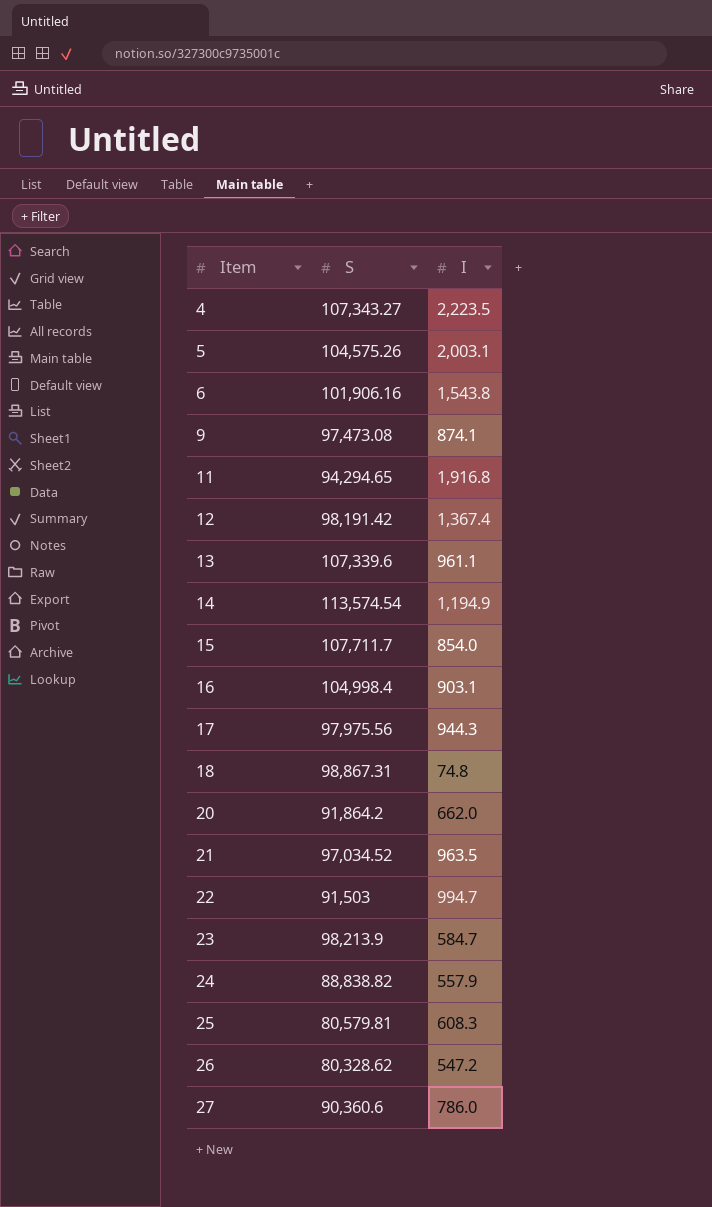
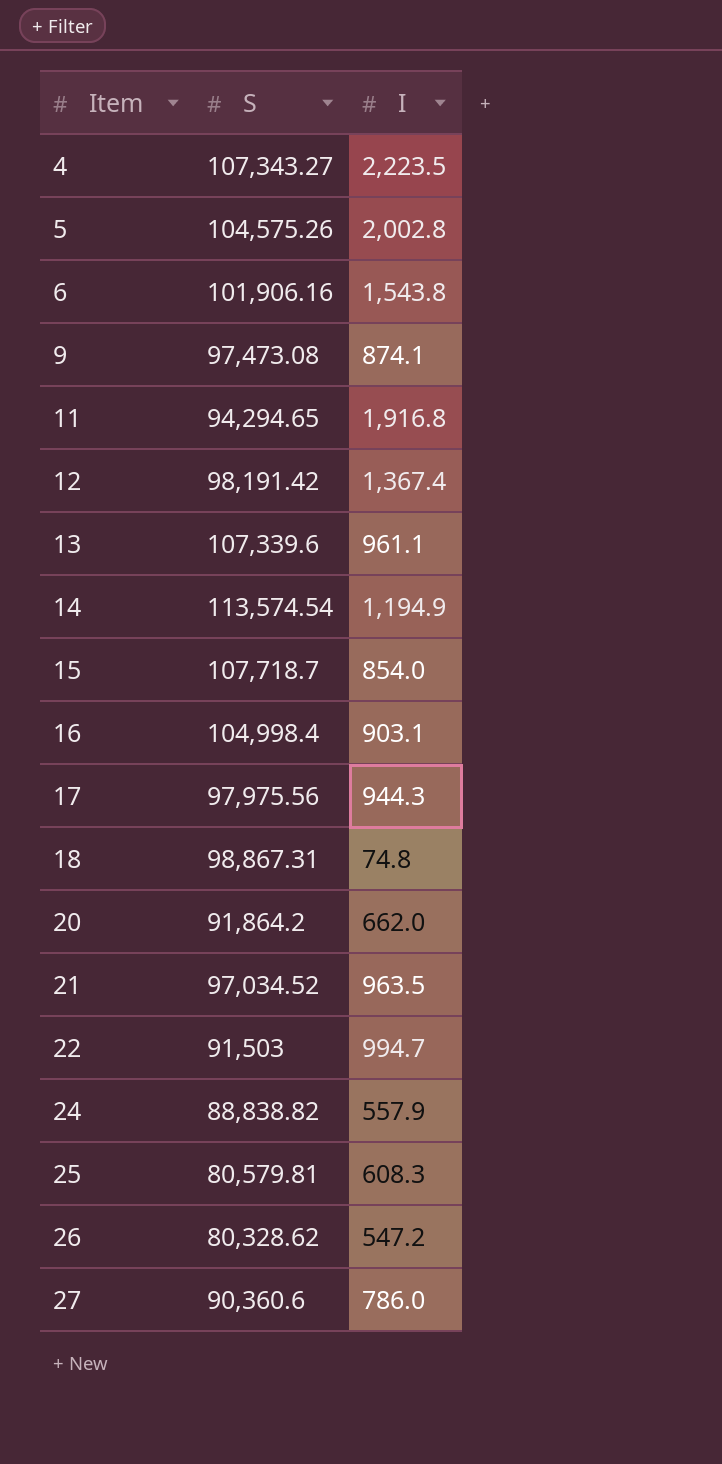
row 23: 98,213.9 | 584.7 -> none
5 | I: 2,003.1 -> 2,002.8
15 | S: 107,711.7 -> 107,718.7

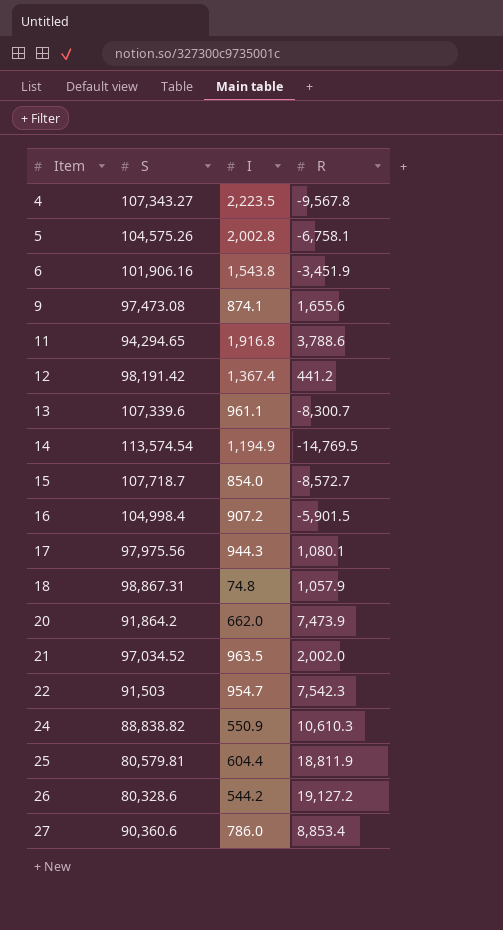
column R | position: none -> 4
16 | I: 903.1 -> 907.2
22 | I: 994.7 -> 954.7
24 | I: 557.9 -> 550.9
25 | I: 608.3 -> 604.4
26 | S: 80,328.62 -> 80,328.6
26 | I: 547.2 -> 544.2

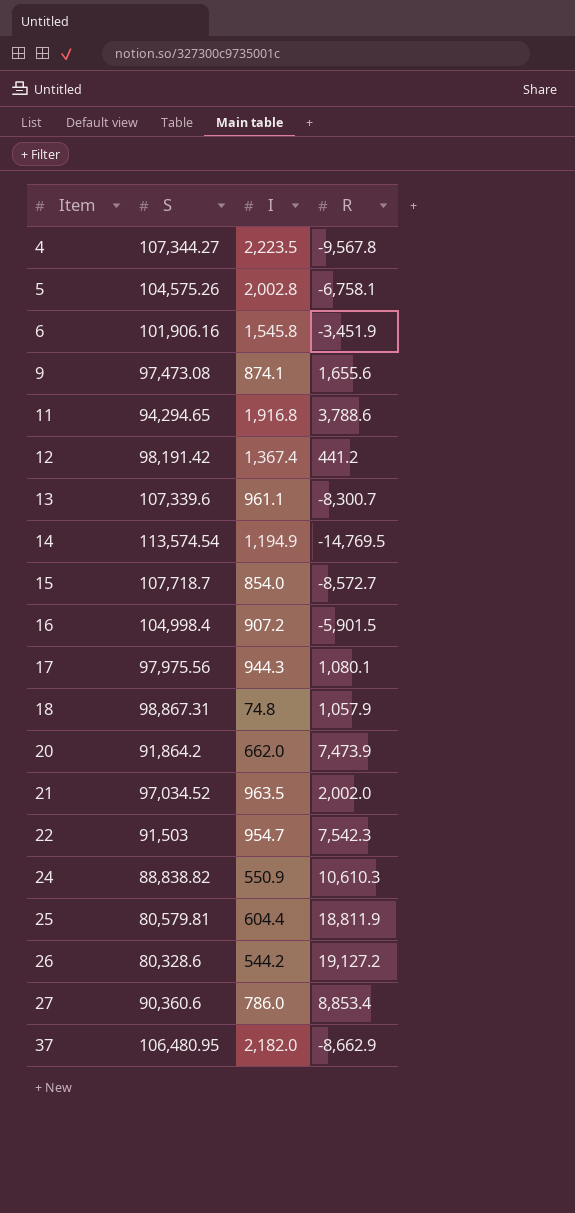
4 | S: 107,343.27 -> 107,344.27
6 | I: 1,543.8 -> 1,545.8
row 37: none -> 106,480.95 | 2,182.0 | -8,662.9

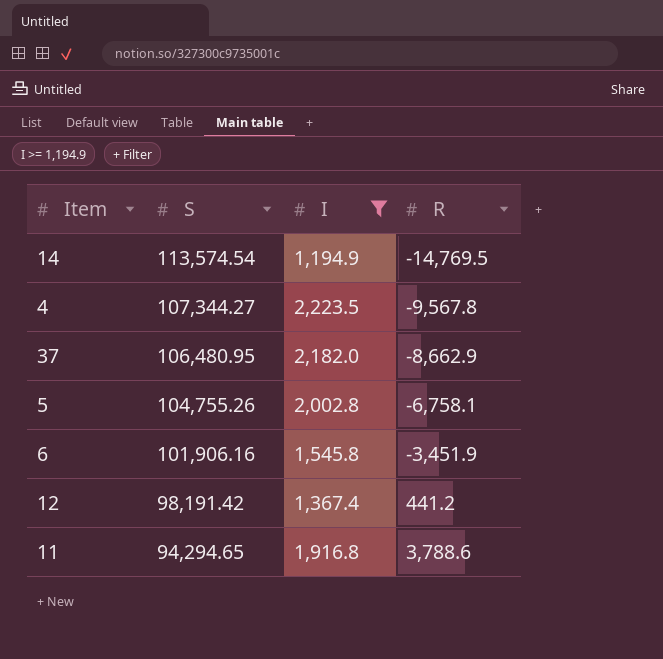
filter: none -> I >= 1,194.9
row order: Item ascending -> S descending
5 | S: 104,575.26 -> 104,755.26

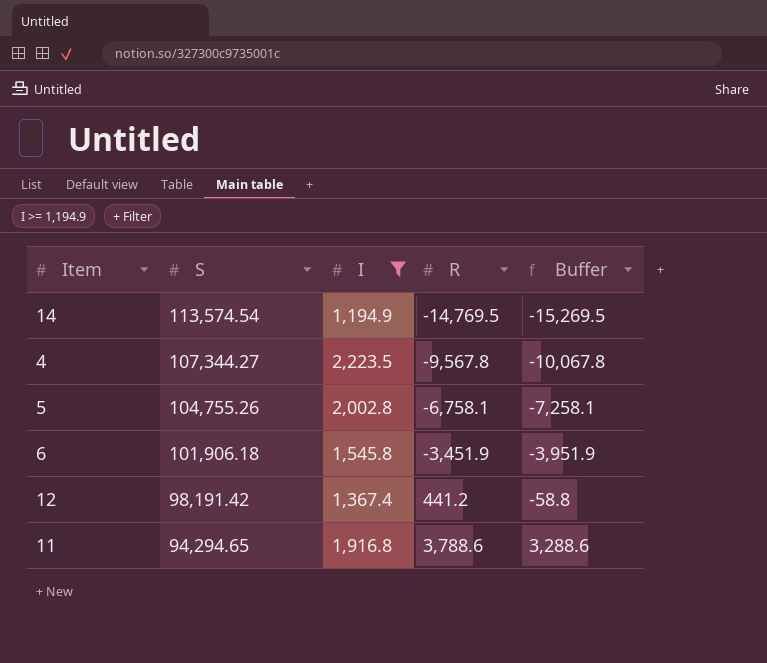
column Buffer | formula: none -> [R] - 500
row 37: 106,480.95 | 2,182.0 | -8,662.9 -> none
6 | S: 101,906.16 -> 101,906.18

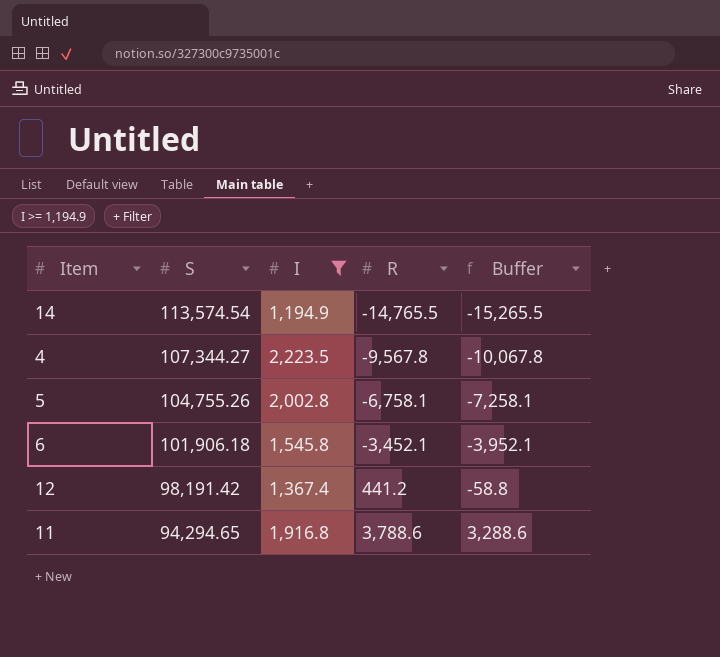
14 | R: -14,769.5 -> -14,765.5
14 | Buffer: -15,269.5 -> -15,265.5
6 | R: -3,451.9 -> -3,452.1
6 | Buffer: -3,951.9 -> -3,952.1

